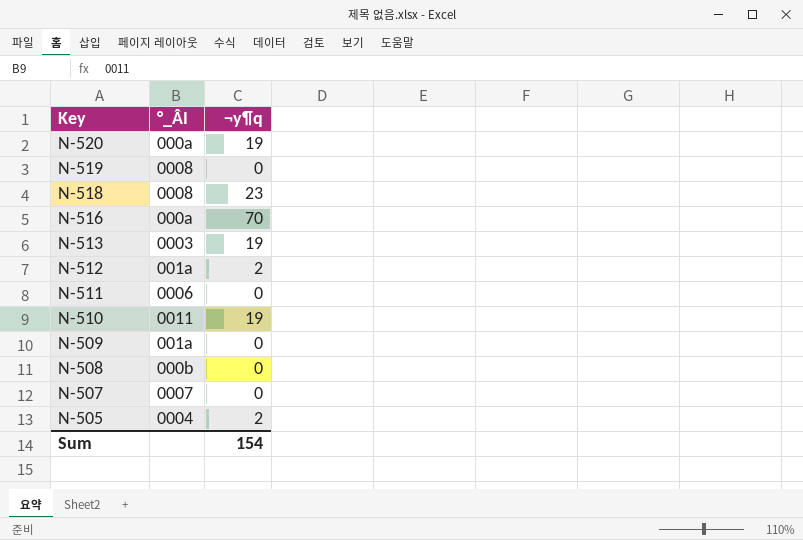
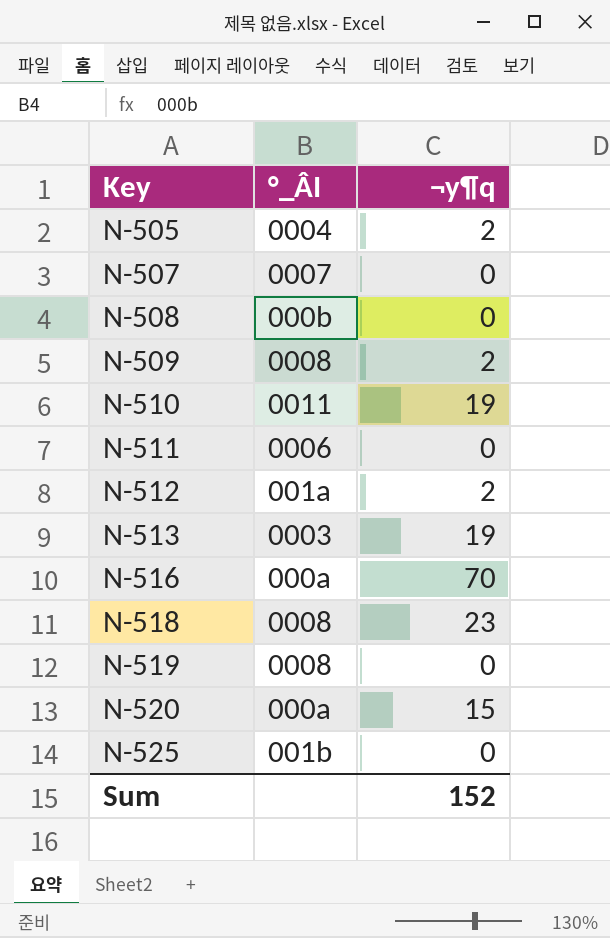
row order: Key descending -> Key ascending
N-509 | °_ÂI: 001a -> 0008
N-509 | ¬y¶q: 0 -> 2
N-520 | ¬y¶q: 19 -> 15
row N-525: none -> 001b | 0
Sum | ¬y¶q: 154 -> 152

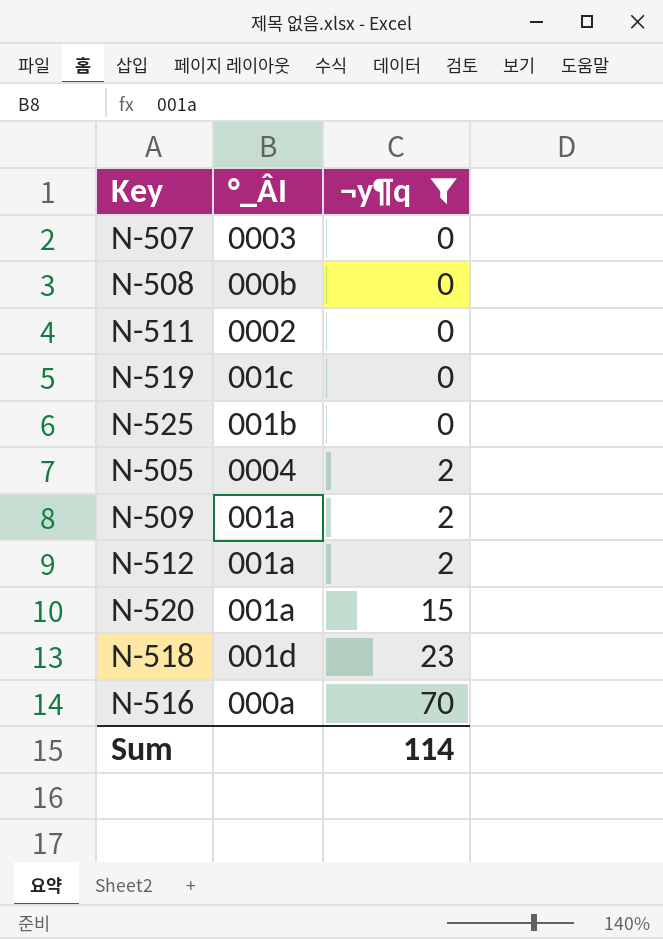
filter: none -> ¬y¶q != 19
row order: Key ascending -> ¬y¶q ascending
N-507 | °_ÂI: 0007 -> 0003
N-511 | °_ÂI: 0006 -> 0002
N-519 | °_ÂI: 0008 -> 001c
N-509 | °_ÂI: 0008 -> 001a
N-520 | °_ÂI: 000a -> 001a
N-518 | °_ÂI: 0008 -> 001d
Sum | ¬y¶q: 152 -> 114

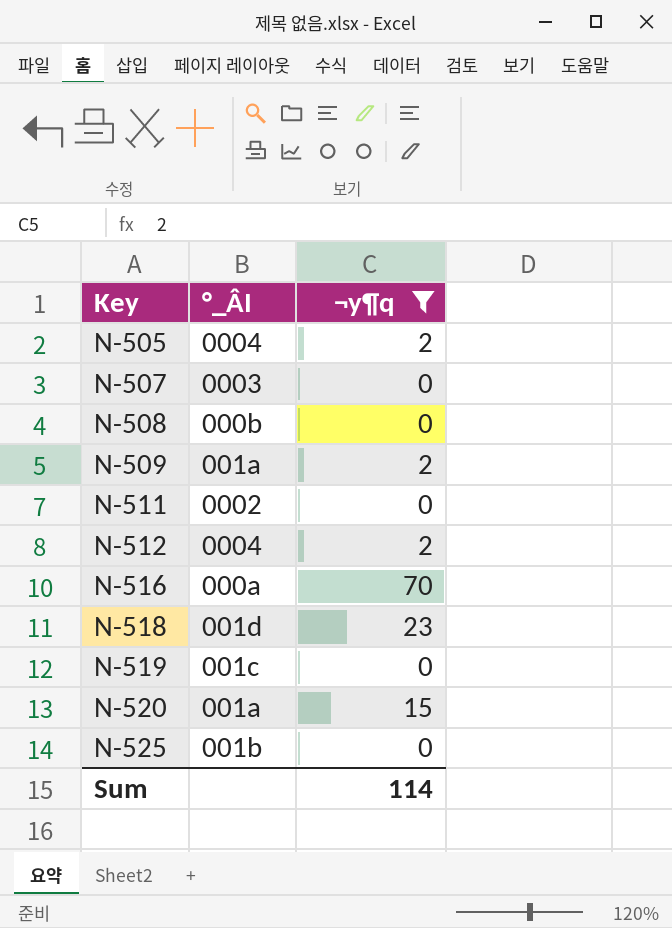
row order: ¬y¶q ascending -> Key ascending
N-512 | °_ÂI: 001a -> 0004

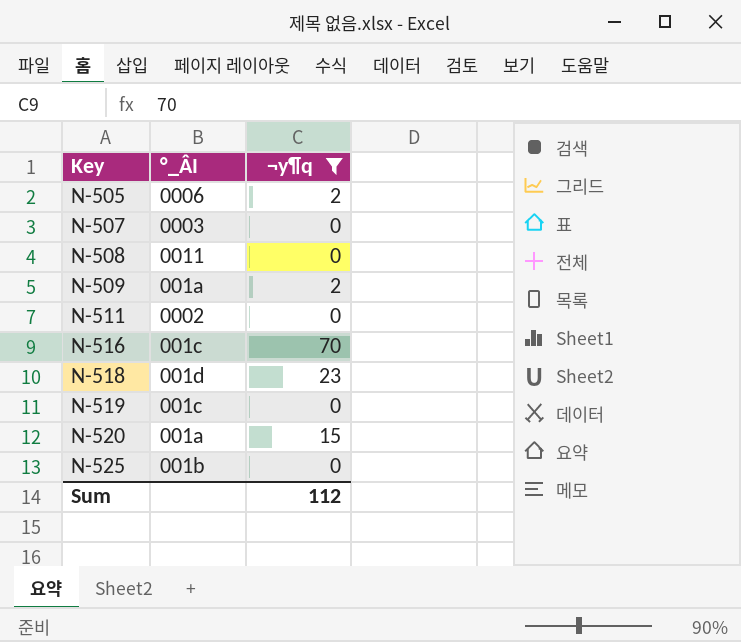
row N-512: 0004 | 2 -> none
N-505 | °_ÂI: 0004 -> 0006
N-508 | °_ÂI: 000b -> 0011
N-516 | °_ÂI: 000a -> 001c
Sum | ¬y¶q: 114 -> 112

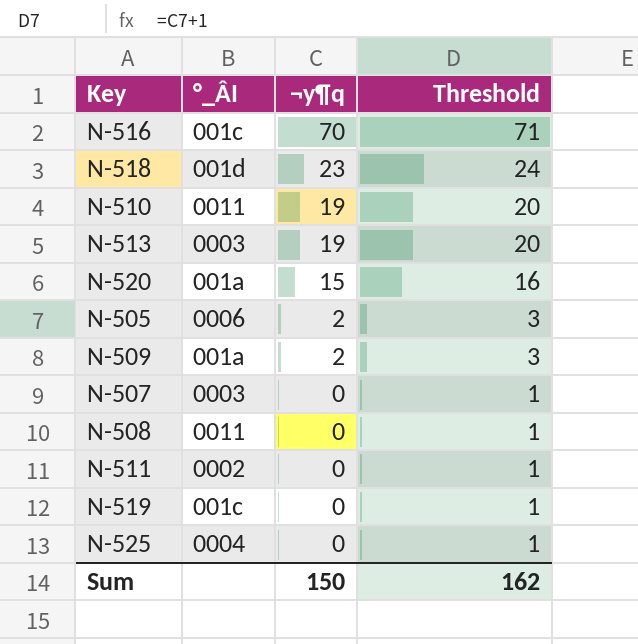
filter: ¬y¶q != 19 -> none
row order: Key ascending -> ¬y¶q descending
column Threshold | formula: none -> [¬y¶q] + 1
N-525 | °_ÂI: 001b -> 0004
Sum | ¬y¶q: 112 -> 150

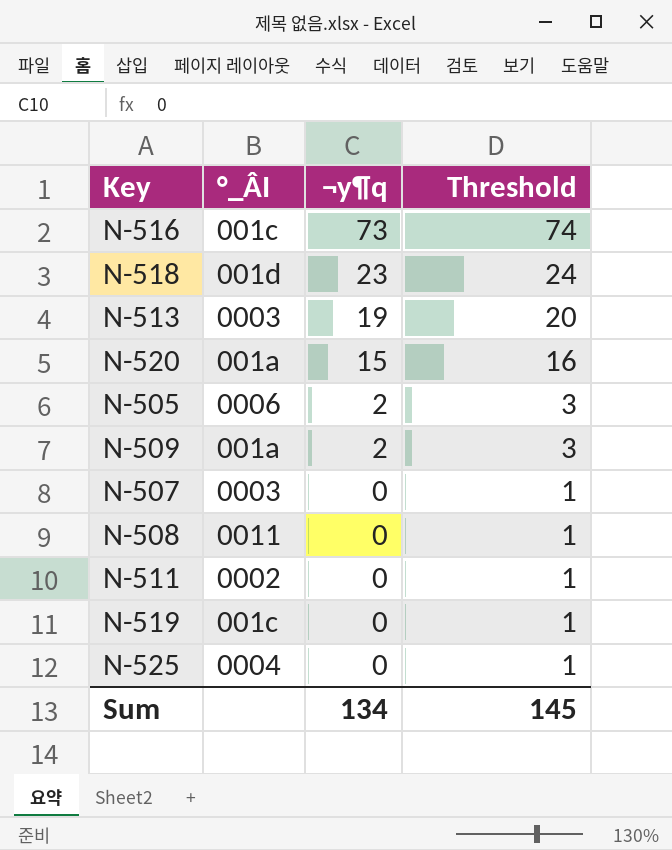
row N-510: 0011 | 19 | 20 -> none
N-516 | ¬y¶q: 70 -> 73
N-516 | Threshold: 71 -> 74
Sum | ¬y¶q: 150 -> 134
Sum | Threshold: 162 -> 145

